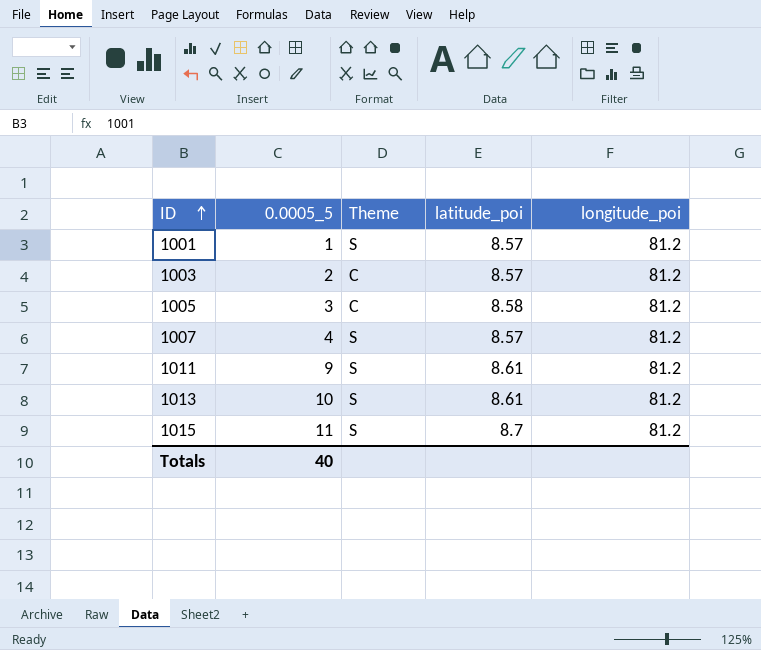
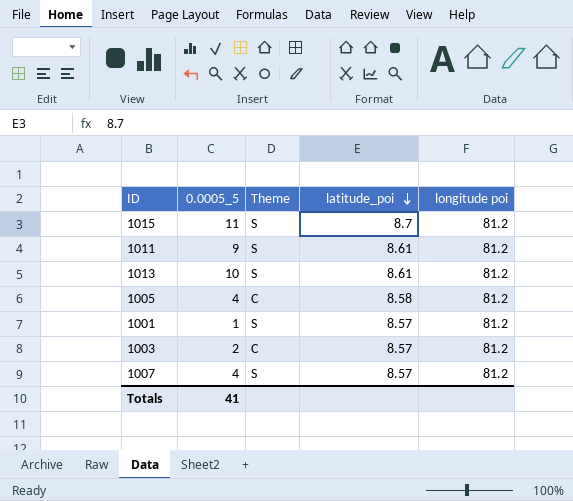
row order: ID ascending -> latitude_poi descending
column name: longitude_poi -> longitude poi
1005 | 0.0005_5: 3 -> 4
Totals | 0.0005_5: 40 -> 41

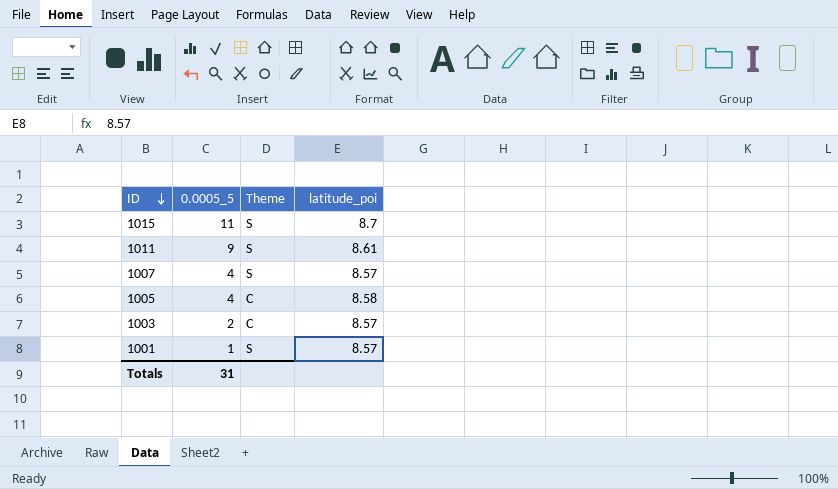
row order: latitude_poi descending -> ID descending
column longitude poi | position: 5 -> none
row 1013: 10 | S | 8.61 | 81.2 -> none
Totals | 0.0005_5: 41 -> 31

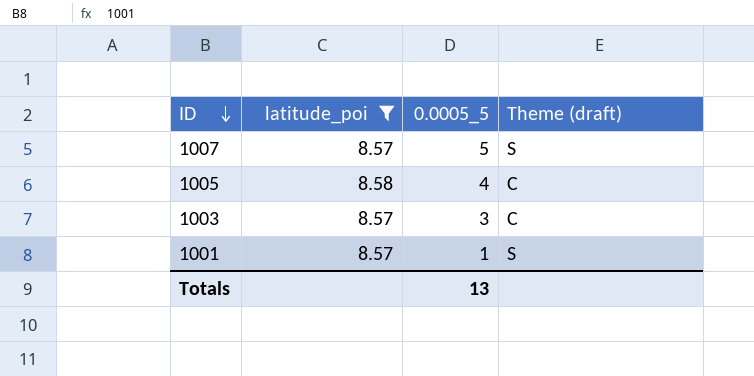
filter: none -> latitude_poi <= 8.58
column latitude_poi | position: 4 -> 2
column name: Theme -> Theme (draft)
1007 | 0.0005_5: 4 -> 5
1003 | 0.0005_5: 2 -> 3
Totals | 0.0005_5: 31 -> 13

